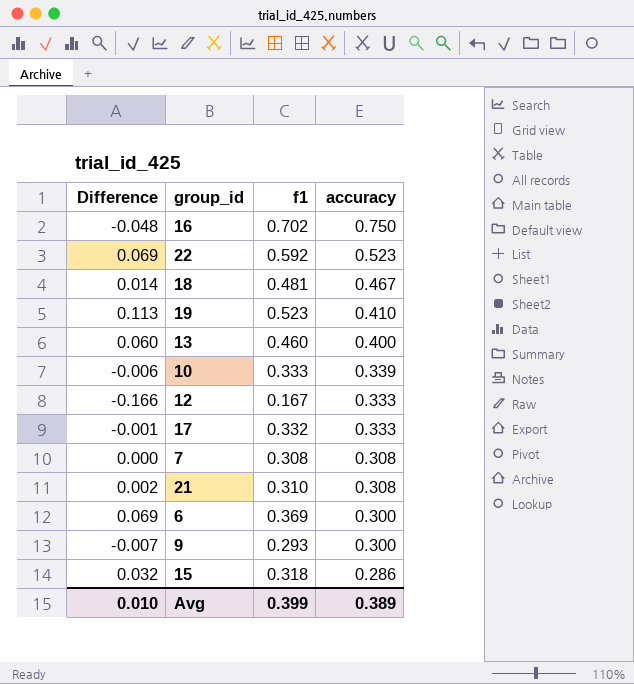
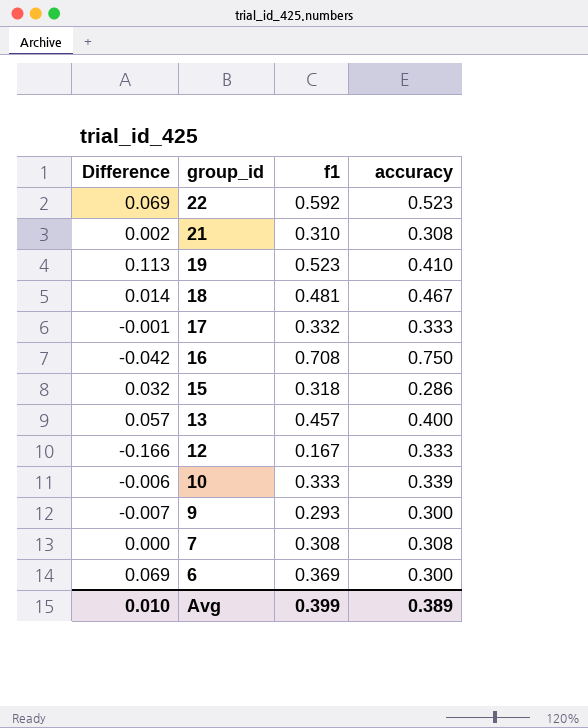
row order: accuracy descending -> group_id descending
16 | Difference: -0.048 -> -0.042
16 | f1: 0.702 -> 0.708
13 | Difference: 0.060 -> 0.057
13 | f1: 0.460 -> 0.457

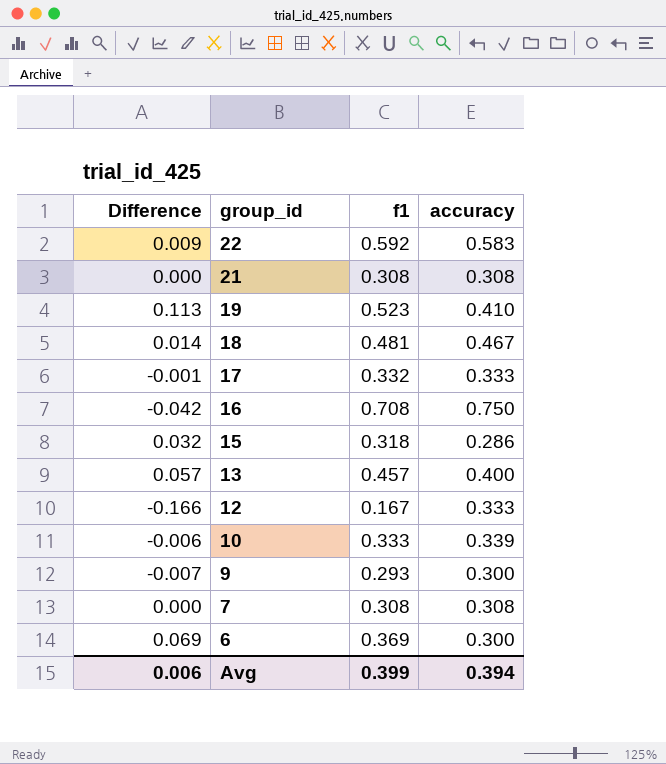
22 | Difference: 0.069 -> 0.009
22 | accuracy: 0.523 -> 0.583
21 | Difference: 0.002 -> 0.000
21 | f1: 0.310 -> 0.308
Avg | Difference: 0.010 -> 0.006
Avg | accuracy: 0.389 -> 0.394

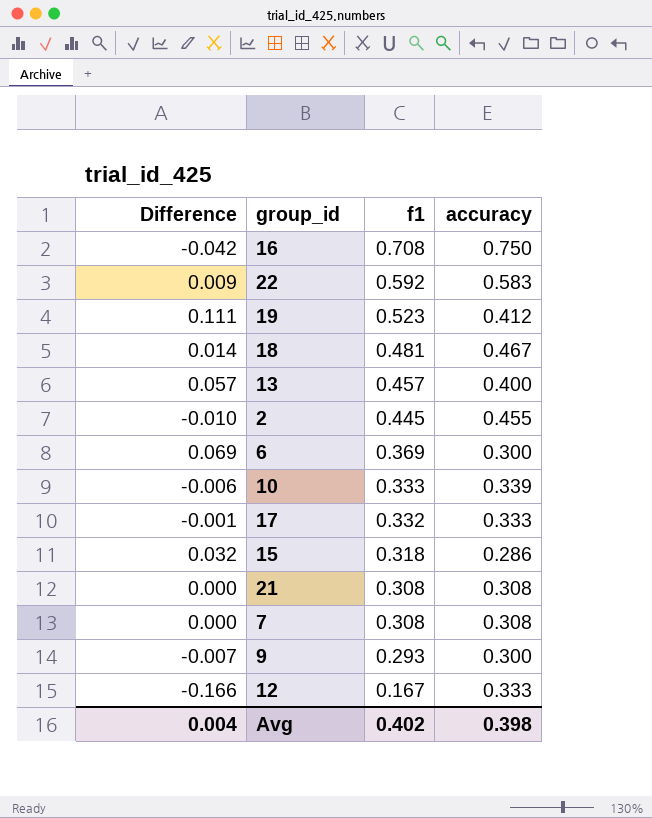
row order: group_id descending -> f1 descending
19 | Difference: 0.113 -> 0.111
19 | accuracy: 0.410 -> 0.412
row 2: none -> -0.010 | 0.445 | 0.455
Avg | Difference: 0.006 -> 0.004
Avg | f1: 0.399 -> 0.402
Avg | accuracy: 0.394 -> 0.398

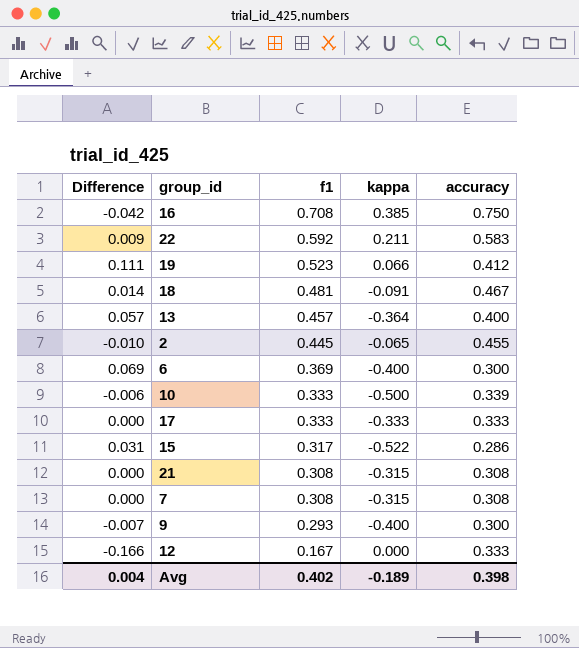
column kappa | position: none -> 4
17 | Difference: -0.001 -> 0.000
17 | f1: 0.332 -> 0.333
15 | Difference: 0.032 -> 0.031
15 | f1: 0.318 -> 0.317

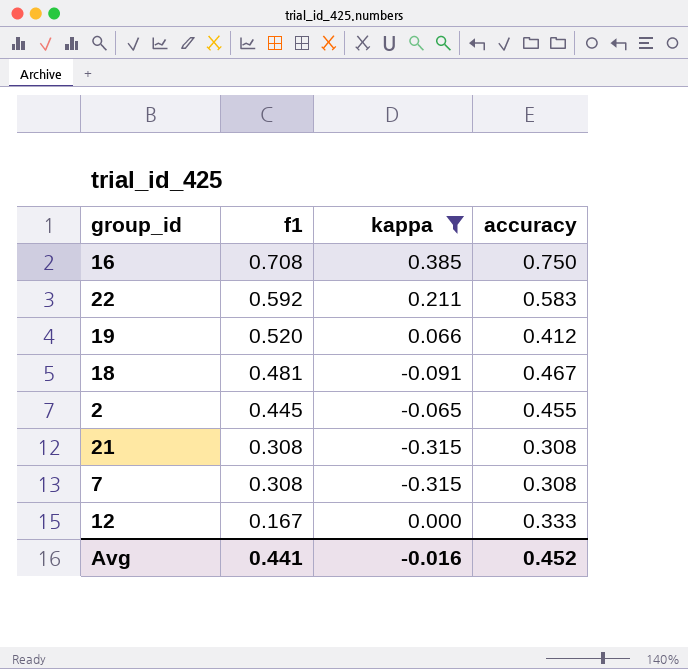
filter: none -> kappa >= -0.315
column Difference | formula: [f1] - [accuracy] -> none
19 | f1: 0.523 -> 0.520
Avg | f1: 0.402 -> 0.441
Avg | kappa: -0.189 -> -0.016
Avg | accuracy: 0.398 -> 0.452

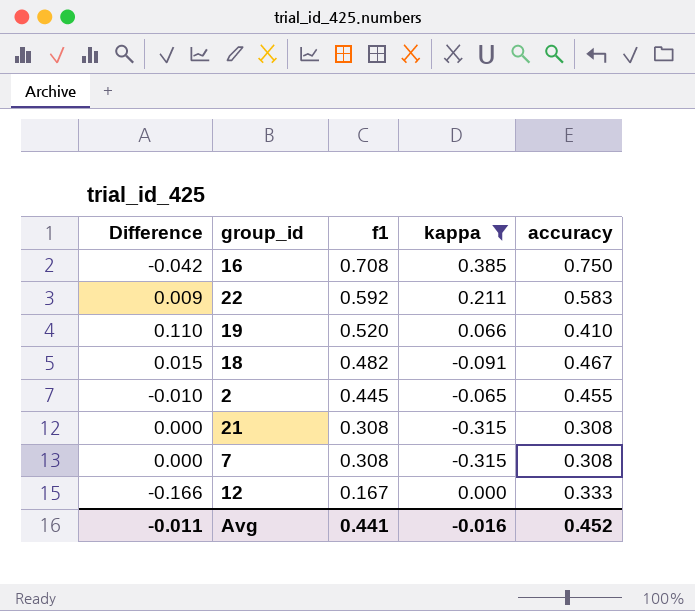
column Difference | formula: none -> [f1] - [accuracy]
19 | accuracy: 0.412 -> 0.410
18 | f1: 0.481 -> 0.482

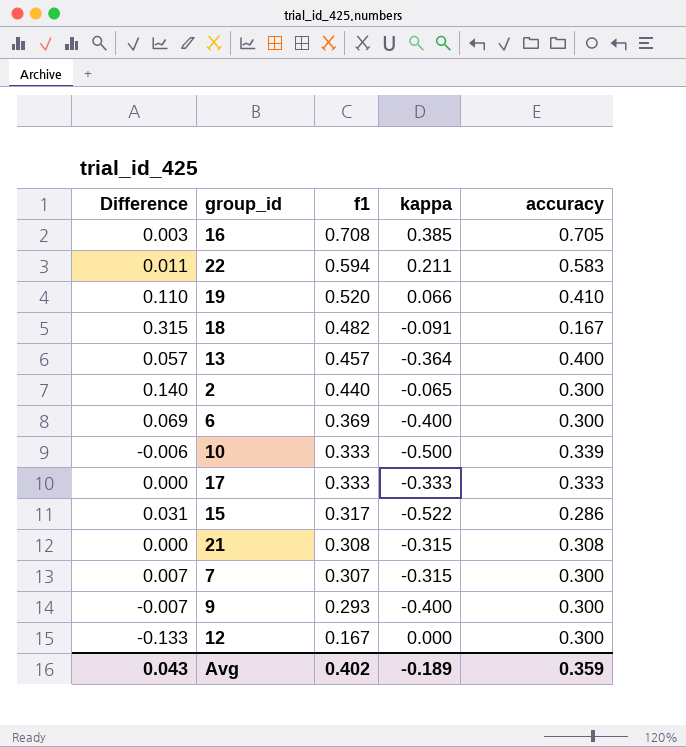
filter: kappa >= -0.315 -> none
16 | Difference: -0.042 -> 0.003
16 | accuracy: 0.750 -> 0.705
22 | Difference: 0.009 -> 0.011
22 | f1: 0.592 -> 0.594
18 | Difference: 0.015 -> 0.315
18 | accuracy: 0.467 -> 0.167
2 | Difference: -0.010 -> 0.140
2 | f1: 0.445 -> 0.440
2 | accuracy: 0.455 -> 0.300
7 | Difference: 0.000 -> 0.007
7 | f1: 0.308 -> 0.307
7 | accuracy: 0.308 -> 0.300
12 | Difference: -0.166 -> -0.133
12 | accuracy: 0.333 -> 0.300
Avg | Difference: -0.011 -> 0.043
Avg | f1: 0.441 -> 0.402
Avg | kappa: -0.016 -> -0.189
Avg | accuracy: 0.452 -> 0.359

